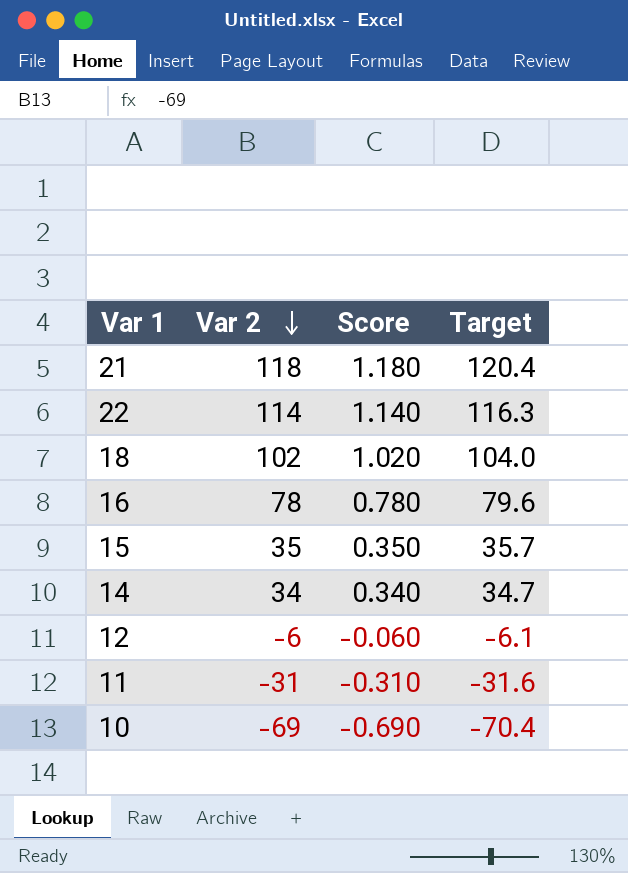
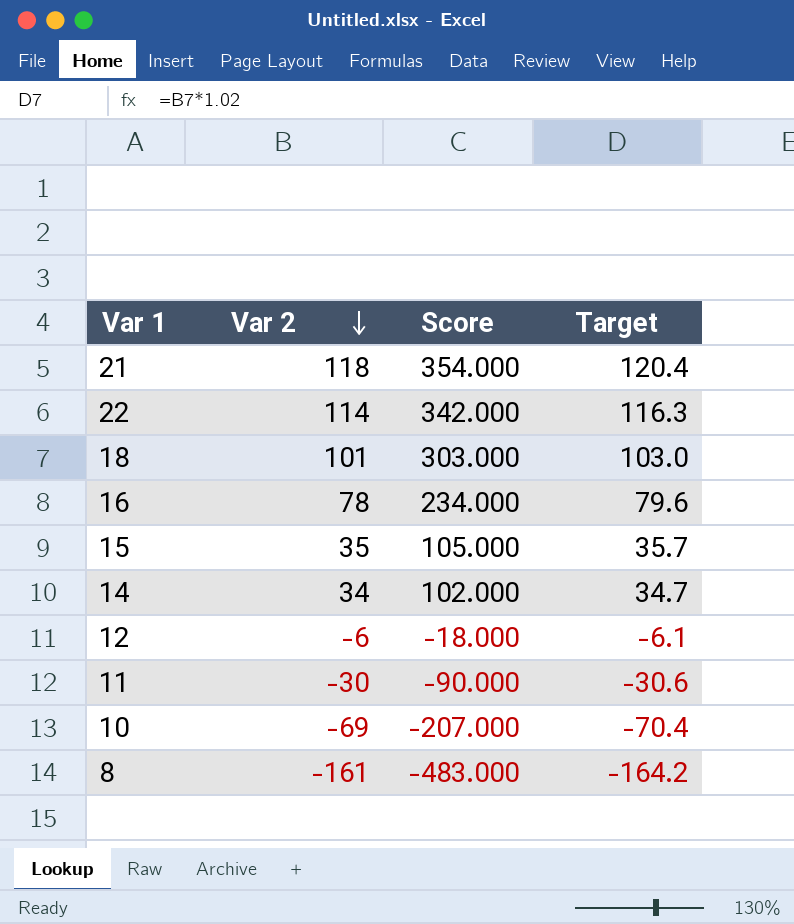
column Score | formula: [Var 2] * 0.01 -> [Var 2] * 3
18 | Var 2: 102 -> 101
18 | Target: 104.0 -> 103.0
11 | Var 2: -31 -> -30
11 | Target: -31.6 -> -30.6
row 8: none -> -161 | -483.000 | -164.2

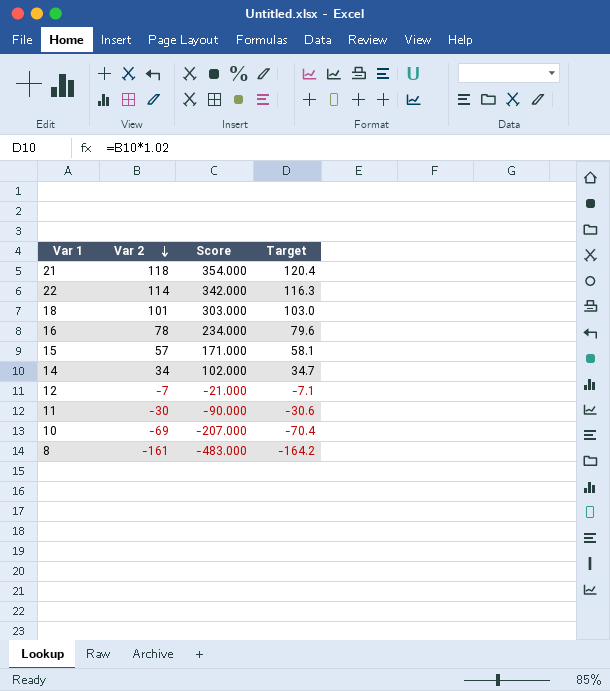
15 | Var 2: 35 -> 57
15 | Score: 105.000 -> 171.000
15 | Target: 35.7 -> 58.1
12 | Var 2: -6 -> -7
12 | Score: -18.000 -> -21.000
12 | Target: -6.1 -> -7.1

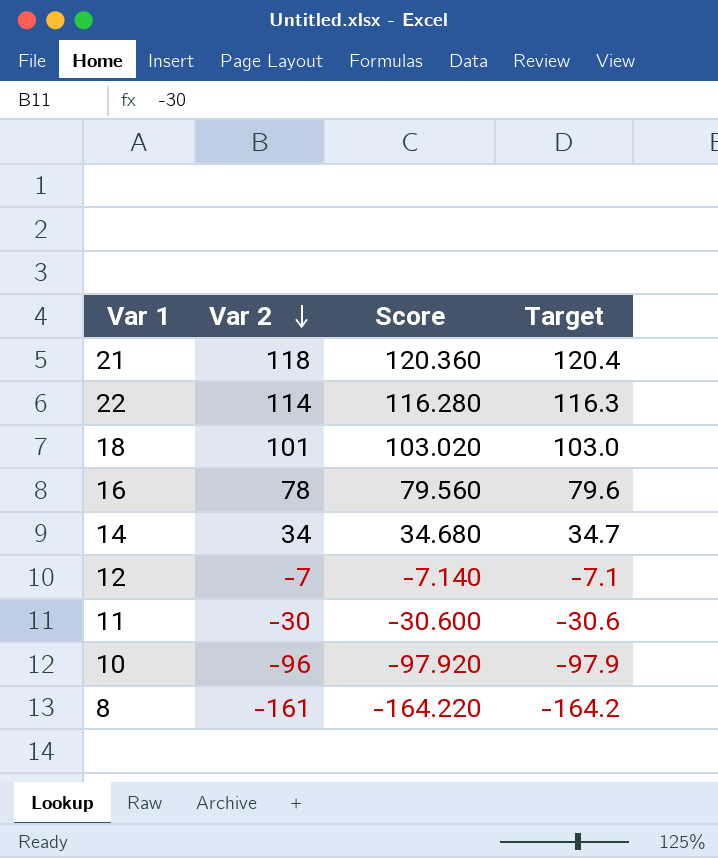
column Score | formula: [Var 2] * 3 -> [Var 2] * 1.02
row 15: 57 | 171.000 | 58.1 -> none
10 | Var 2: -69 -> -96
10 | Target: -70.4 -> -97.9

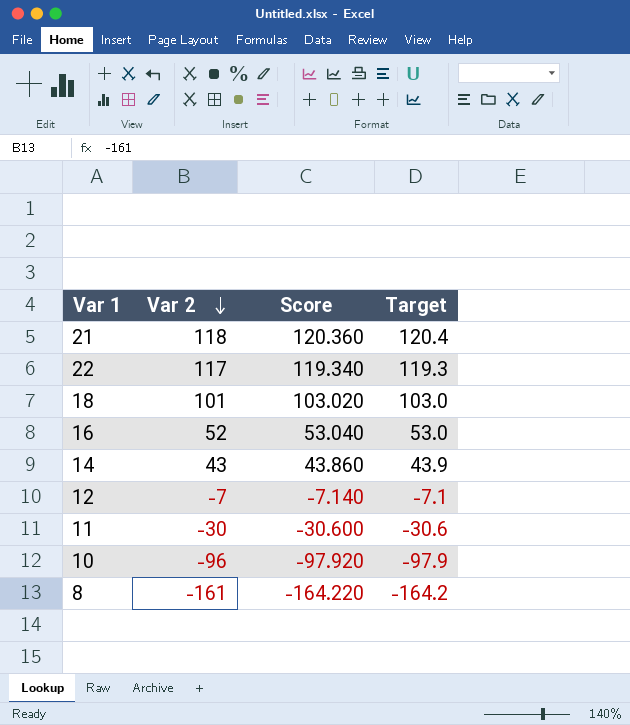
22 | Var 2: 114 -> 117
22 | Score: 116.280 -> 119.340
22 | Target: 116.3 -> 119.3
16 | Var 2: 78 -> 52
16 | Score: 79.560 -> 53.040
16 | Target: 79.6 -> 53.0
14 | Var 2: 34 -> 43
14 | Score: 34.680 -> 43.860
14 | Target: 34.7 -> 43.9

